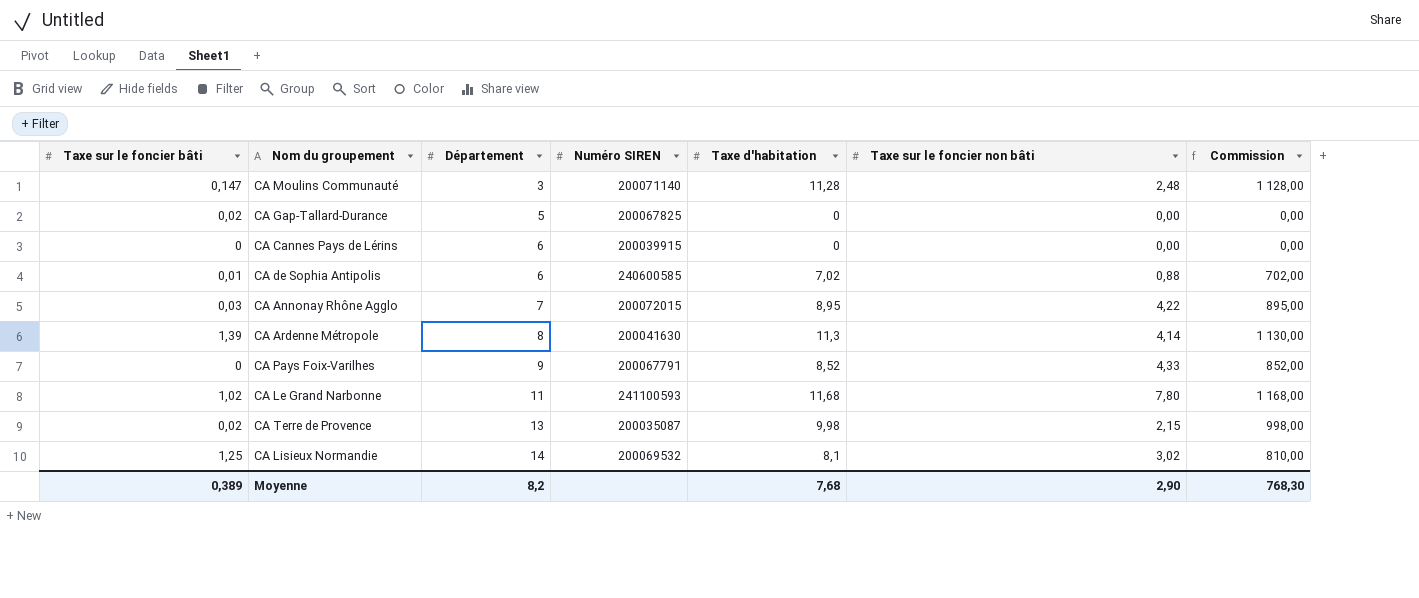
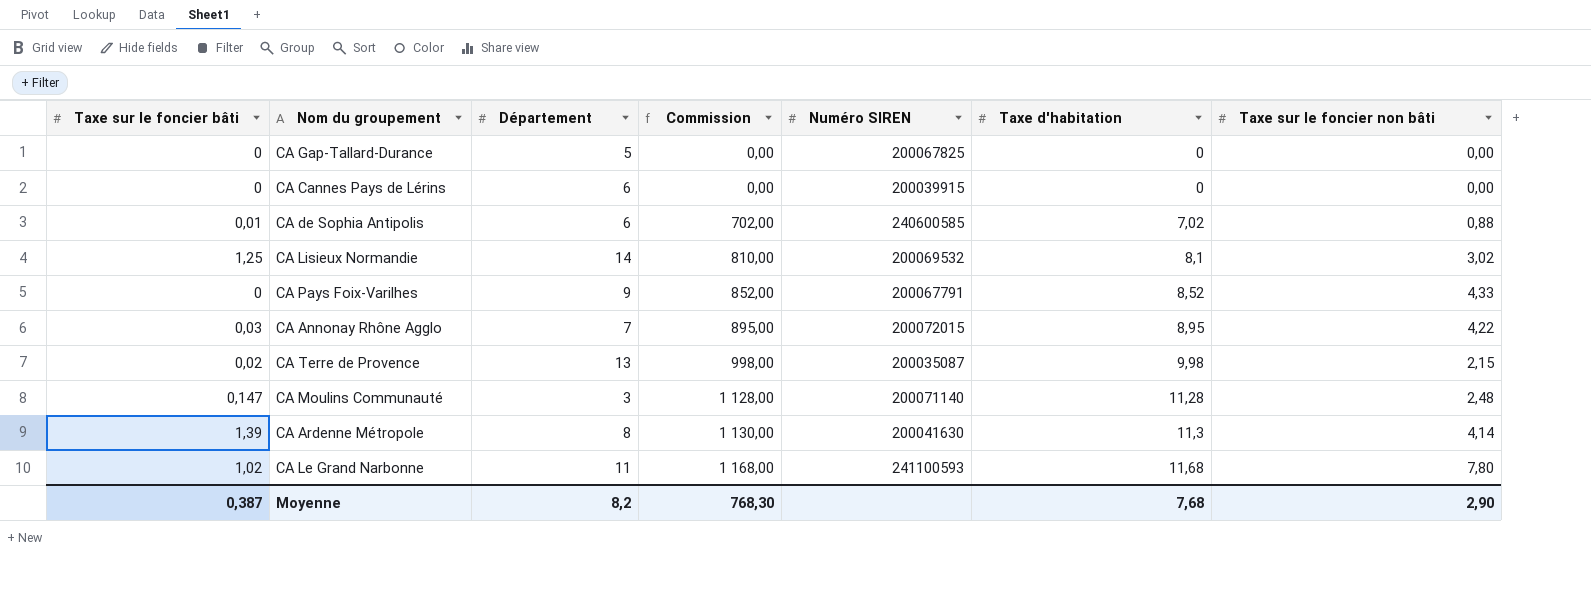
row order: Département ascending -> Commission ascending
column Commission | position: 7 -> 4
CA Gap-Tallard-Durance | Taxe sur le foncier bâti: 0,02 -> 0
Moyenne | Taxe sur le foncier bâti: 0,389 -> 0,387

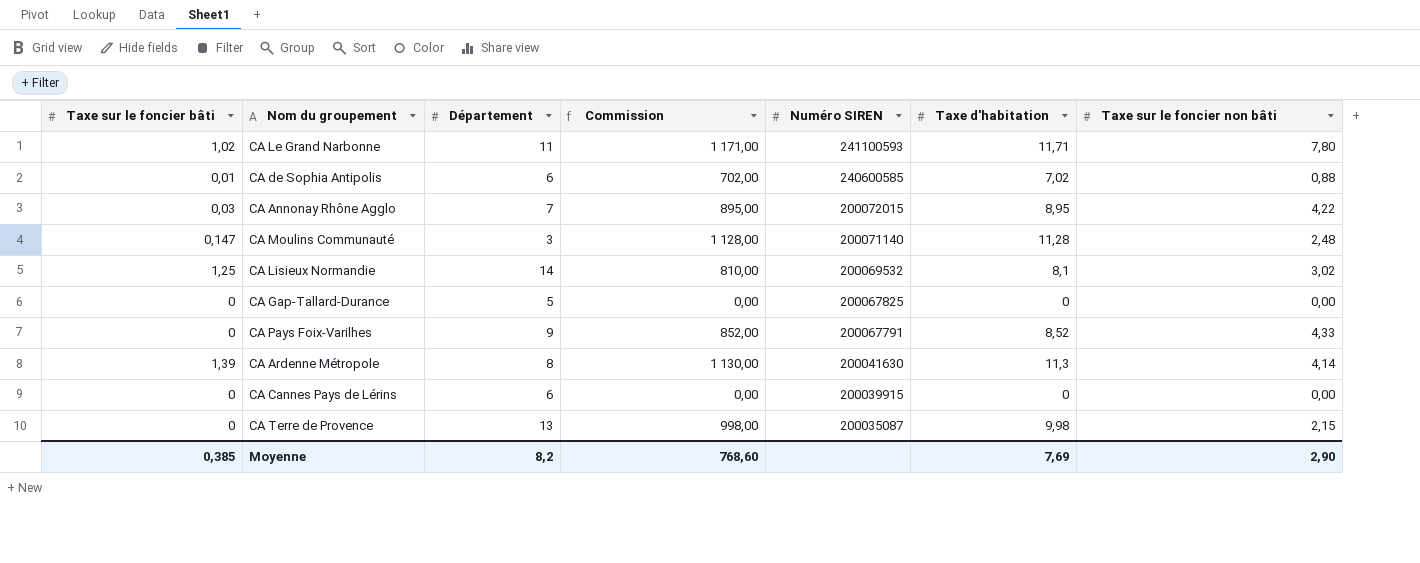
row order: Commission ascending -> Numéro SIREN descending
CA Le Grand Narbonne | Commission: 1 168,00 -> 1 171,00
CA Le Grand Narbonne | Taxe d'habitation: 11,68 -> 11,71
CA Terre de Provence | Taxe sur le foncier bâti: 0,02 -> 0
Moyenne | Taxe sur le foncier bâti: 0,387 -> 0,385
Moyenne | Commission: 768,30 -> 768,60
Moyenne | Taxe d'habitation: 7,68 -> 7,69

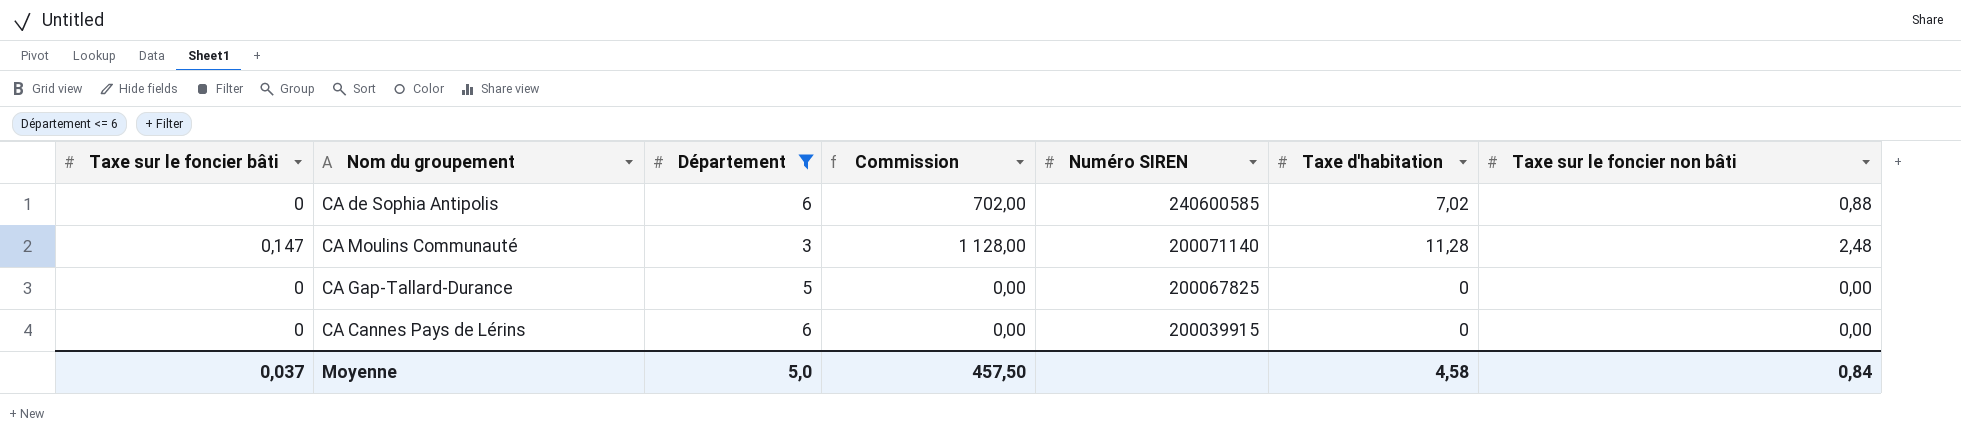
filter: none -> Département <= 6
CA de Sophia Antipolis | Taxe sur le foncier bâti: 0,01 -> 0
Moyenne | Taxe sur le foncier bâti: 0,385 -> 0,037
Moyenne | Département: 8,2 -> 5,0
Moyenne | Commission: 768,60 -> 457,50
Moyenne | Taxe d'habitation: 7,69 -> 4,58
Moyenne | Taxe sur le foncier non bâti: 2,90 -> 0,84

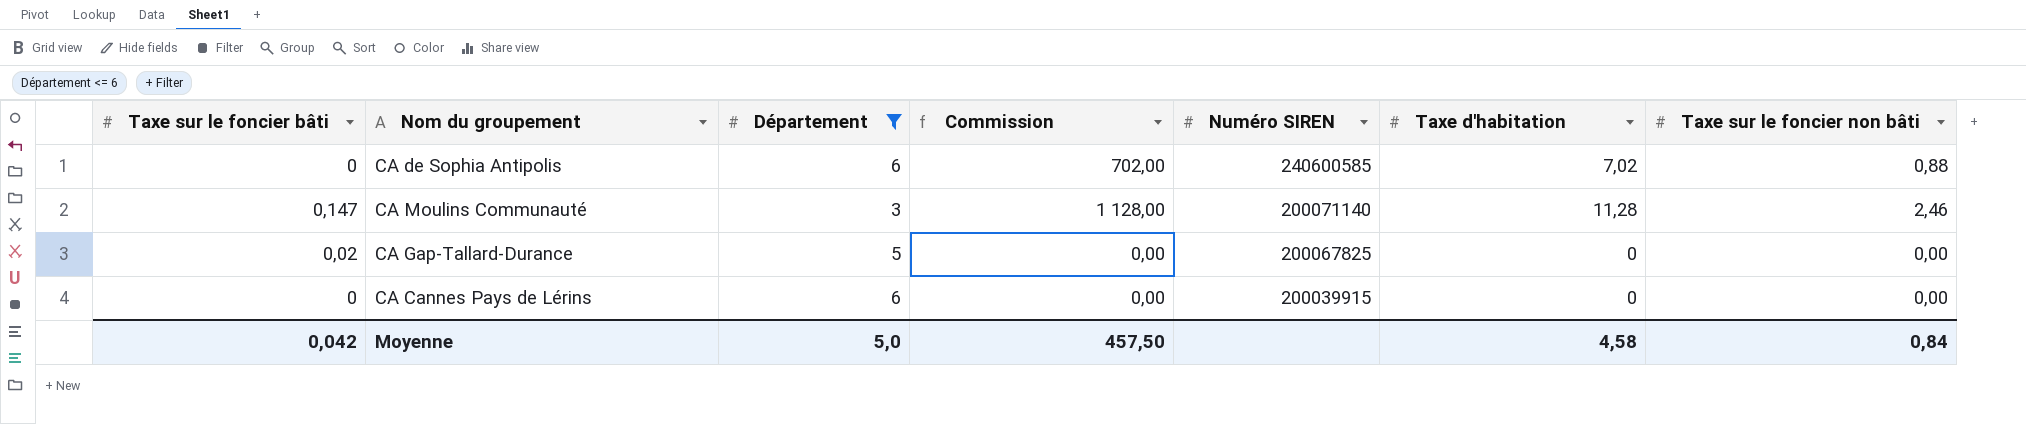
CA Moulins Communauté | Taxe sur le foncier non bâti: 2,48 -> 2,46
CA Gap-Tallard-Durance | Taxe sur le foncier bâti: 0 -> 0,02
Moyenne | Taxe sur le foncier bâti: 0,037 -> 0,042

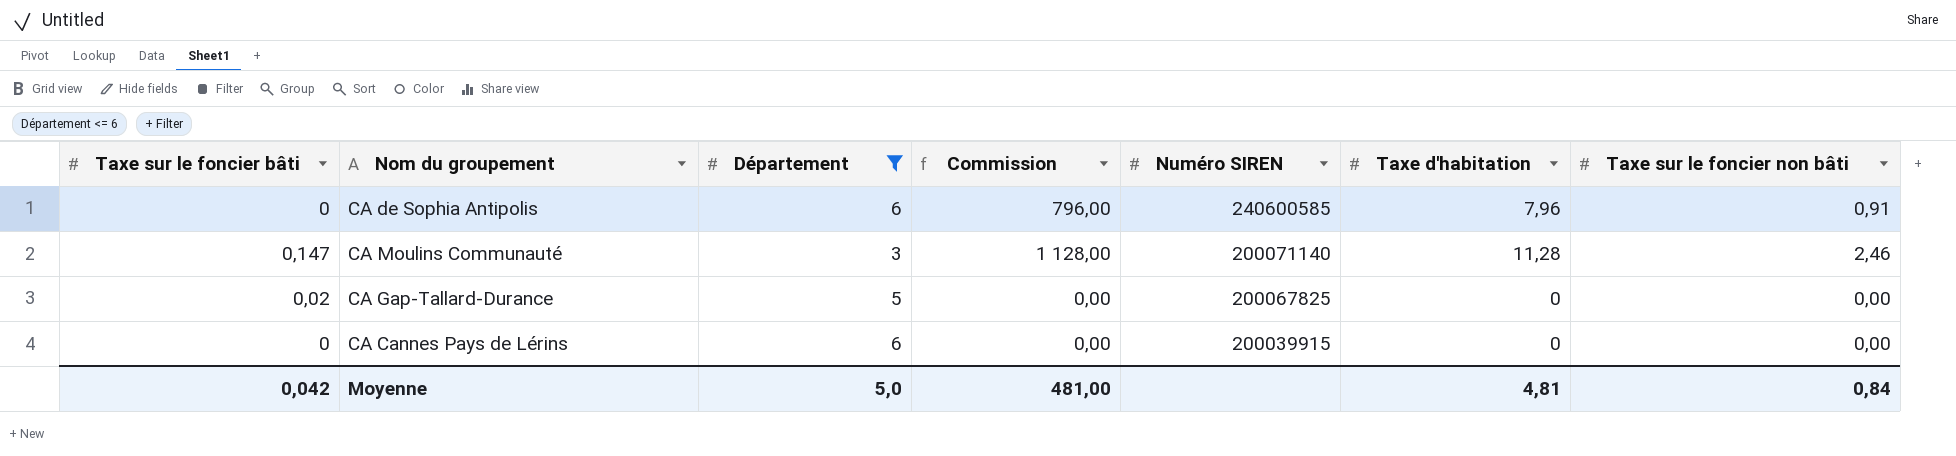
CA de Sophia Antipolis | Commission: 702,00 -> 796,00
CA de Sophia Antipolis | Taxe d'habitation: 7,02 -> 7,96
CA de Sophia Antipolis | Taxe sur le foncier non bâti: 0,88 -> 0,91
Moyenne | Commission: 457,50 -> 481,00
Moyenne | Taxe d'habitation: 4,58 -> 4,81

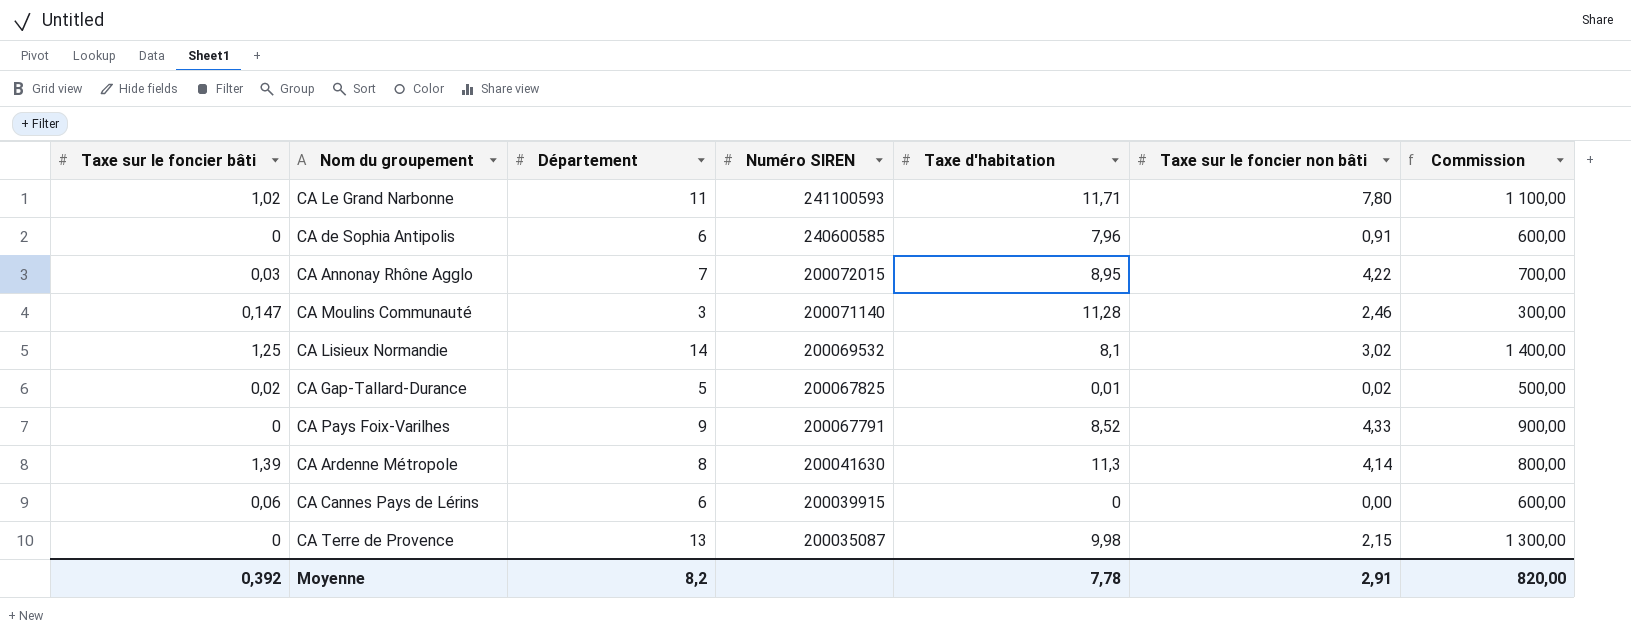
filter: Département <= 6 -> none
column Commission | formula: [Taxe d'habitation] * 100 -> [Département] * 100
column Commission | position: 4 -> 7
CA Gap-Tallard-Durance | Taxe d'habitation: 0 -> 0,01
CA Gap-Tallard-Durance | Taxe sur le foncier non bâti: 0,00 -> 0,02
CA Cannes Pays de Lérins | Taxe sur le foncier bâti: 0 -> 0,06
Moyenne | Taxe sur le foncier bâti: 0,042 -> 0,392
Moyenne | Département: 5,0 -> 8,2
Moyenne | Taxe d'habitation: 4,81 -> 7,78
Moyenne | Taxe sur le foncier non bâti: 0,84 -> 2,91
Moyenne | Commission: 481,00 -> 820,00

